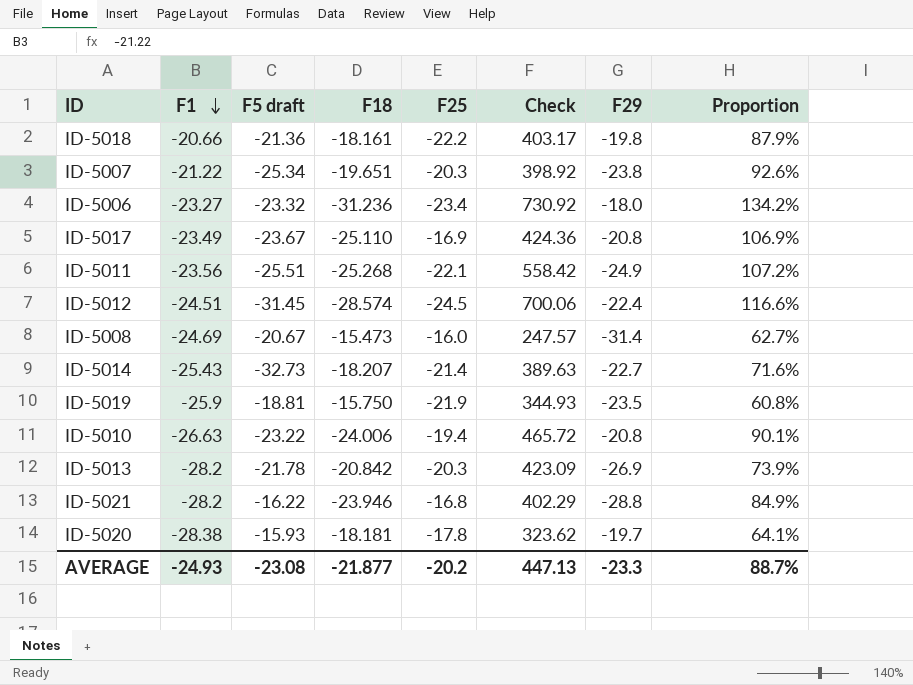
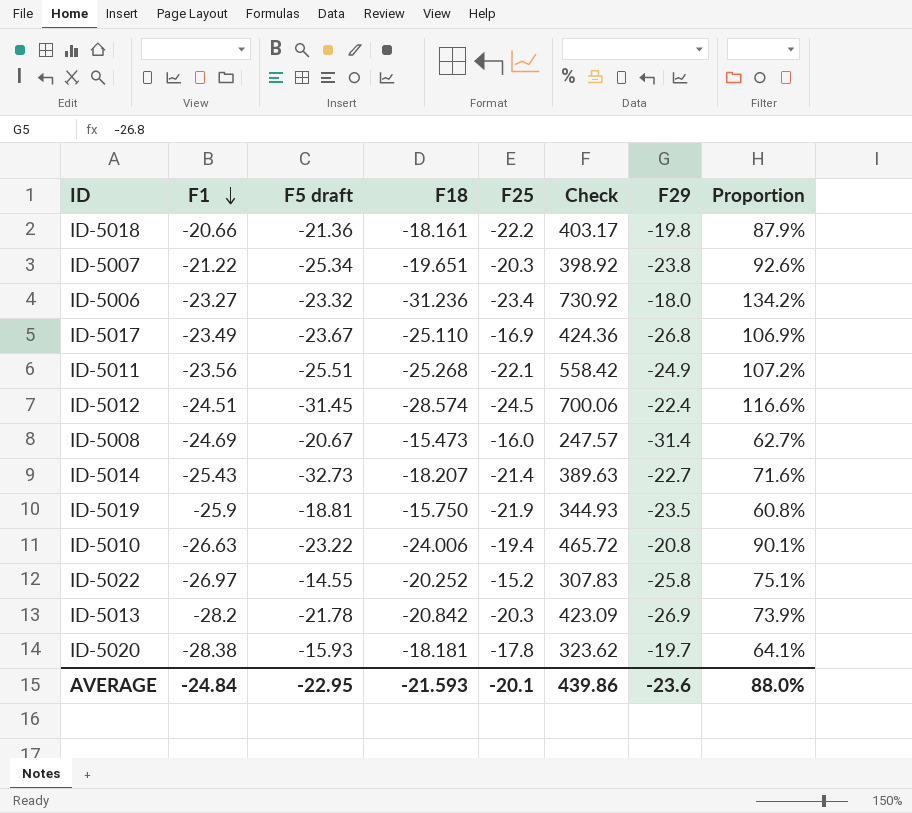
row ID-5021: -28.2 | -16.22 | -23.946 | -16.8 | 402.29 | -28.8 | 84.9% -> none
ID-5017 | F29: -20.8 -> -26.8
row ID-5022: none -> -26.97 | -14.55 | -20.252 | -15.2 | 307.83 | -25.8 | 75.1%
AVERAGE | F1: -24.93 -> -24.84
AVERAGE | F5 draft: -23.08 -> -22.95
AVERAGE | F18: -21.877 -> -21.593
AVERAGE | F25: -20.2 -> -20.1
AVERAGE | Check: 447.13 -> 439.86
AVERAGE | F29: -23.3 -> -23.6
AVERAGE | Proportion: 88.7% -> 88.0%

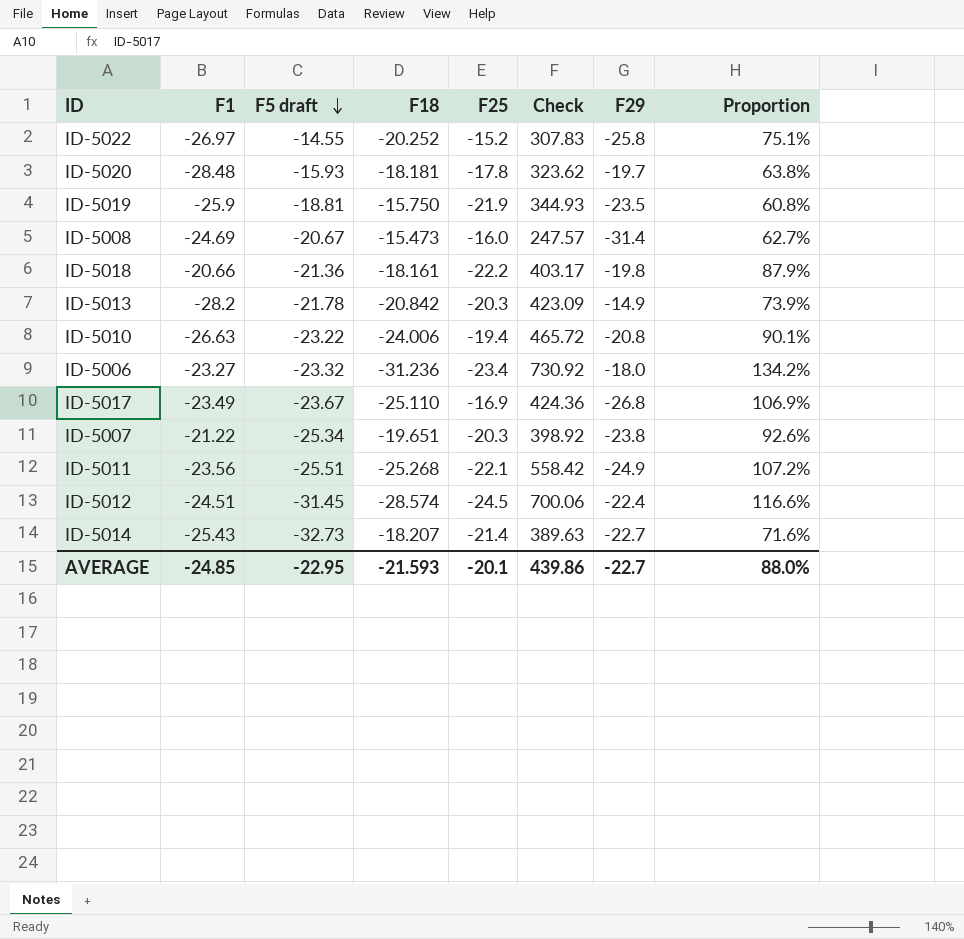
row order: F1 descending -> F5 draft descending
ID-5020 | F1: -28.38 -> -28.48
ID-5020 | Proportion: 64.1% -> 63.8%
ID-5013 | F29: -26.9 -> -14.9
AVERAGE | F1: -24.84 -> -24.85
AVERAGE | F29: -23.6 -> -22.7

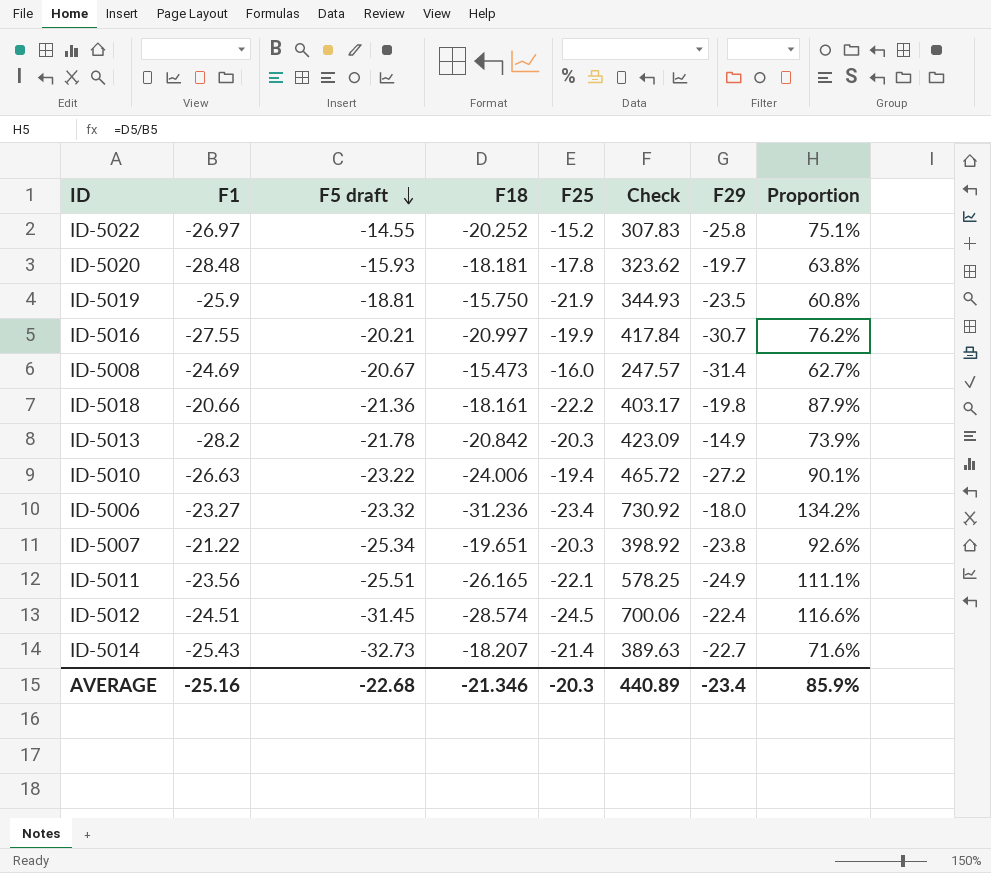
row ID-5017: -23.49 | -23.67 | -25.110 | -16.9 | 424.36 | -26.8 | 106.9% -> none
row ID-5016: none -> -27.55 | -20.21 | -20.997 | -19.9 | 417.84 | -30.7 | 76.2%
ID-5010 | F29: -20.8 -> -27.2
ID-5011 | F18: -25.268 -> -26.165
ID-5011 | Check: 558.42 -> 578.25
ID-5011 | Proportion: 107.2% -> 111.1%
AVERAGE | F1: -24.85 -> -25.16
AVERAGE | F5 draft: -22.95 -> -22.68
AVERAGE | F18: -21.593 -> -21.346
AVERAGE | F25: -20.1 -> -20.3
AVERAGE | Check: 439.86 -> 440.89
AVERAGE | F29: -22.7 -> -23.4
AVERAGE | Proportion: 88.0% -> 85.9%

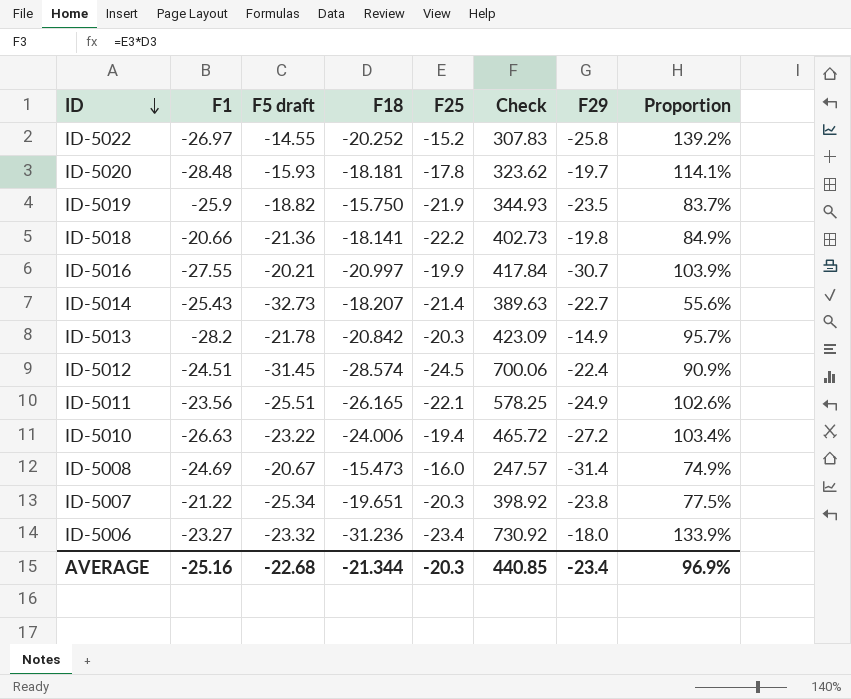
row order: F5 draft descending -> ID descending
column Proportion | formula: [F18] / [F1] -> [F18] / [F5 draft]
ID-5019 | F5 draft: -18.81 -> -18.82
ID-5018 | F18: -18.161 -> -18.141
ID-5018 | Check: 403.17 -> 402.73
AVERAGE | F18: -21.346 -> -21.344
AVERAGE | Check: 440.89 -> 440.85
AVERAGE | Proportion: 85.9% -> 96.9%

